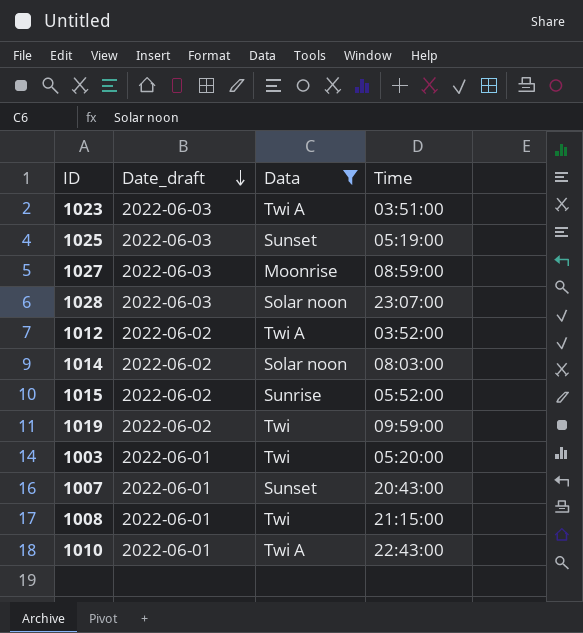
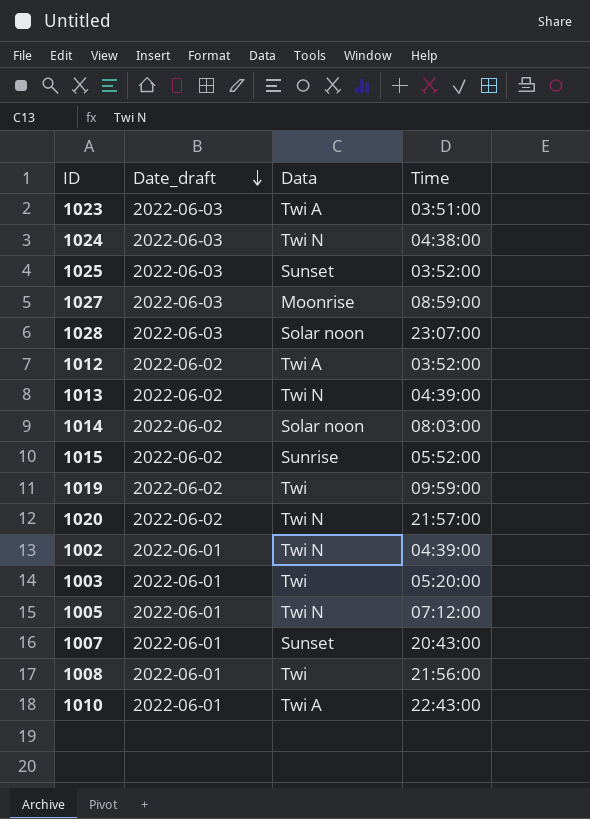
filter: Data != Twi N -> none
1025 | Time: 05:19:00 -> 03:52:00
1008 | Time: 21:15:00 -> 21:56:00

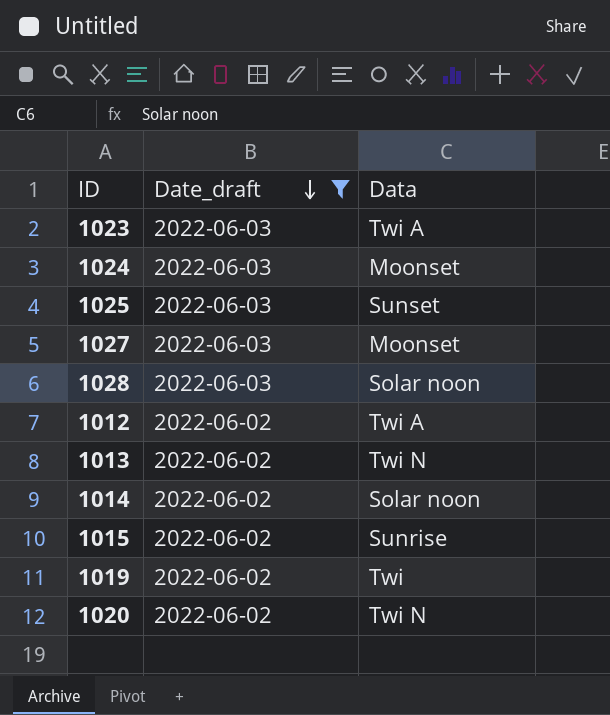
filter: none -> Date_draft != 2022-06-01
column Time | position: 4 -> none
1024 | Data: Twi N -> Moonset
1027 | Data: Moonrise -> Moonset

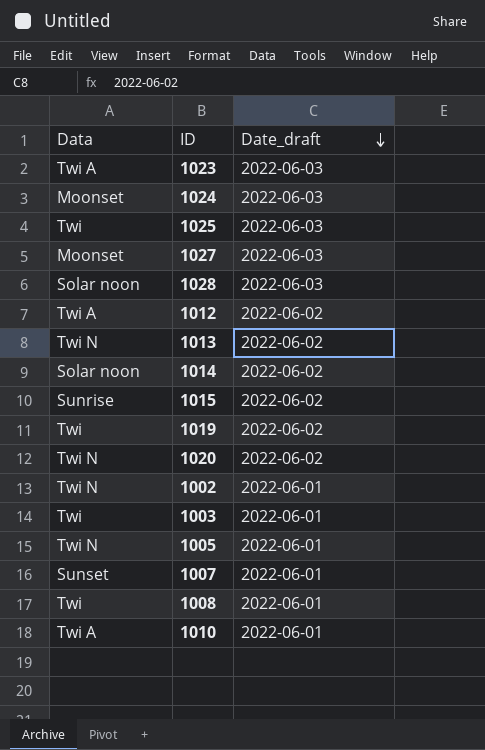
filter: Date_draft != 2022-06-01 -> none
column Data | position: 3 -> 1
1025 | Data: Sunset -> Twi

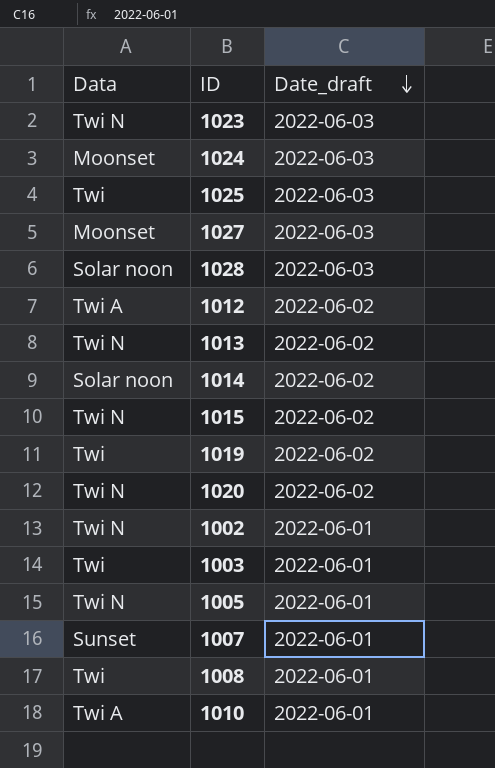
1023 | Data: Twi A -> Twi N
1015 | Data: Sunrise -> Twi N

